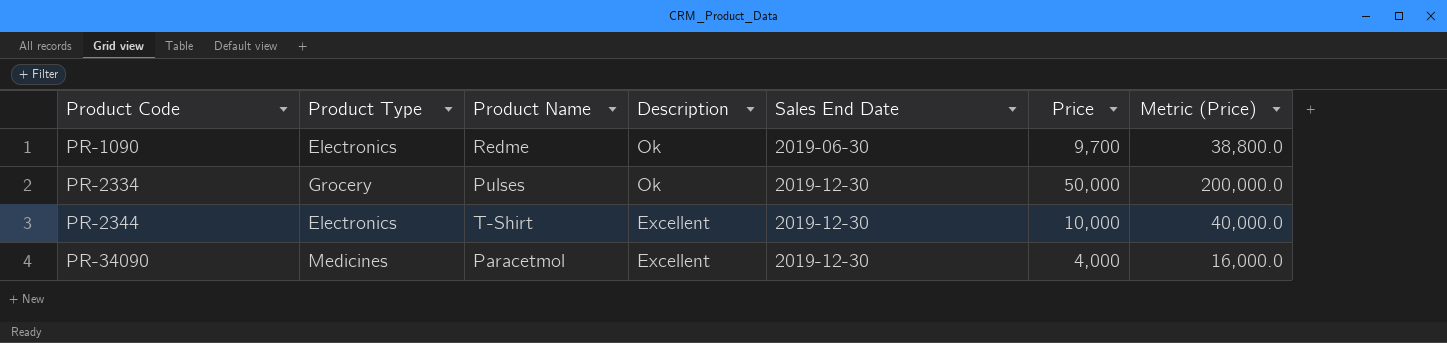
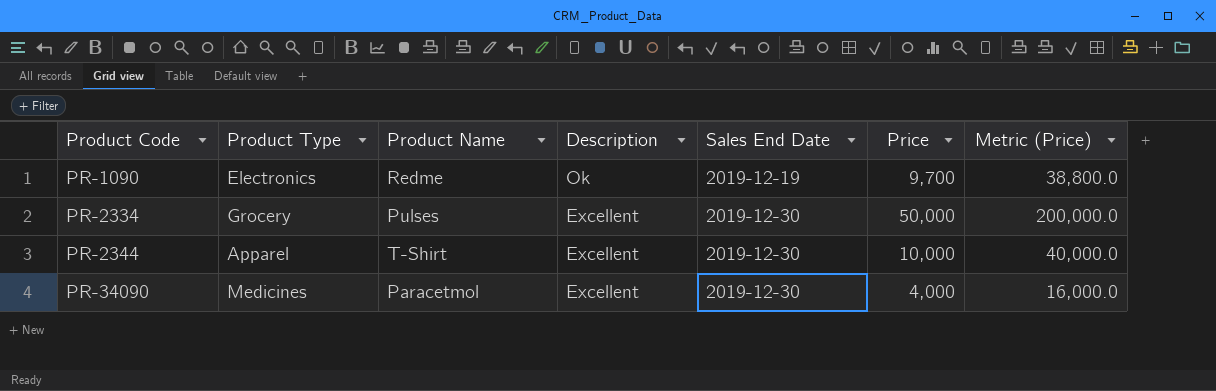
PR-1090 | Sales End Date: 2019-06-30 -> 2019-12-19
PR-2334 | Description: Ok -> Excellent
PR-2344 | Product Type: Electronics -> Apparel

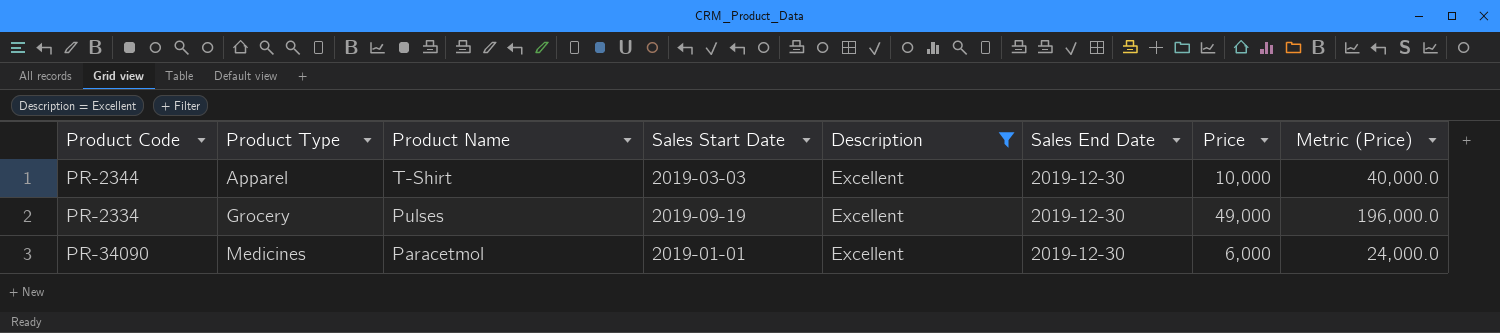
filter: none -> Description = Excellent
row order: Product Code ascending -> Product Type ascending
column Sales Start Date | position: none -> 4
PR-2334 | Price: 50,000 -> 49,000
PR-2334 | Metric (Price): 200,000.0 -> 196,000.0
PR-34090 | Price: 4,000 -> 6,000
PR-34090 | Metric (Price): 16,000.0 -> 24,000.0

